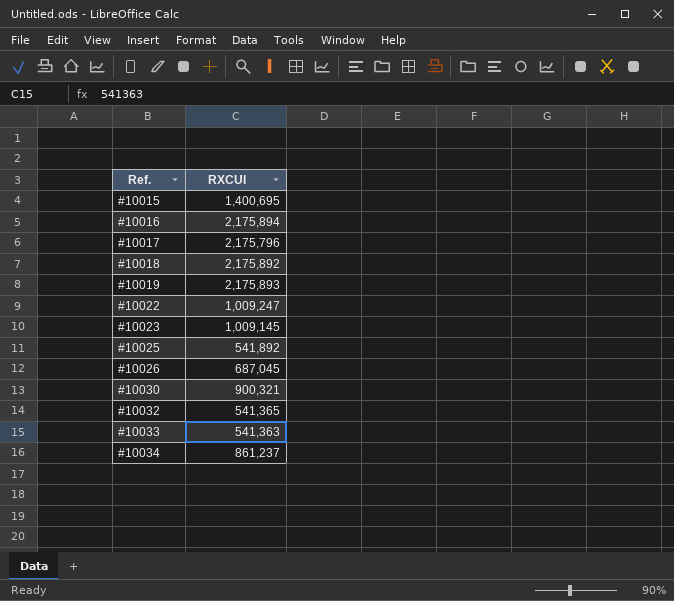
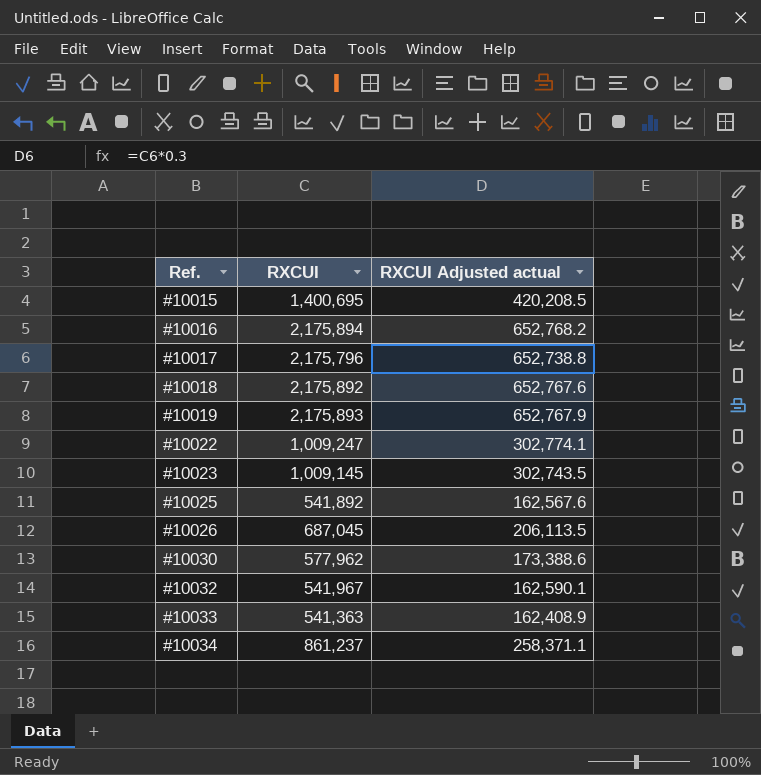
column RXCUI Adjusted actual | formula: none -> [RXCUI] * 0.3
#10030 | RXCUI: 900,321 -> 577,962
#10032 | RXCUI: 541,365 -> 541,967

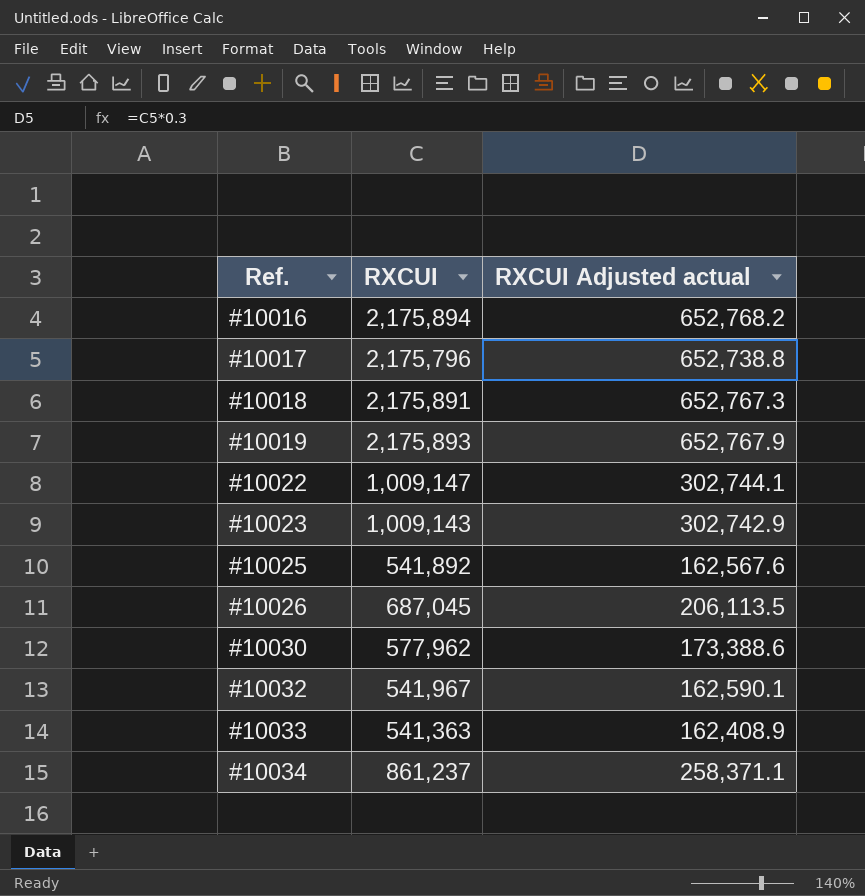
row #10015: 1,400,695 | 420,208.5 -> none
#10018 | RXCUI: 2,175,892 -> 2,175,891
#10018 | RXCUI Adjusted actual: 652,767.6 -> 652,767.3
#10022 | RXCUI: 1,009,247 -> 1,009,147
#10022 | RXCUI Adjusted actual: 302,774.1 -> 302,744.1
#10023 | RXCUI: 1,009,145 -> 1,009,143
#10023 | RXCUI Adjusted actual: 302,743.5 -> 302,742.9

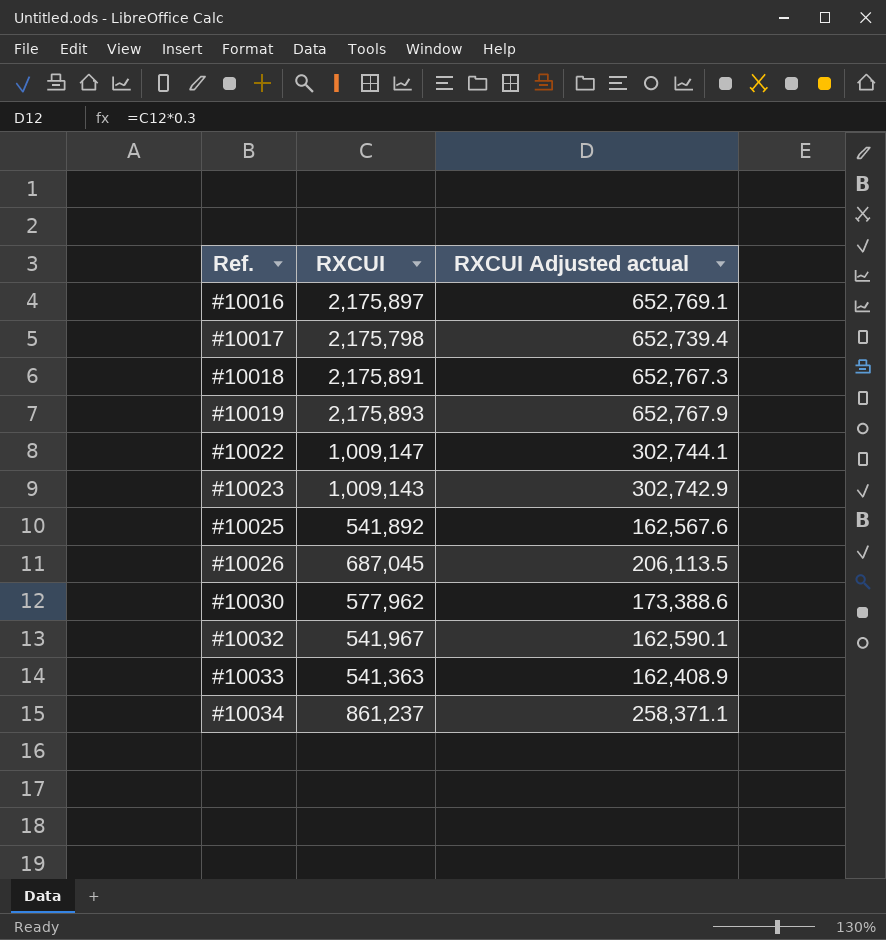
#10016 | RXCUI: 2,175,894 -> 2,175,897
#10016 | RXCUI Adjusted actual: 652,768.2 -> 652,769.1
#10017 | RXCUI: 2,175,796 -> 2,175,798
#10017 | RXCUI Adjusted actual: 652,738.8 -> 652,739.4

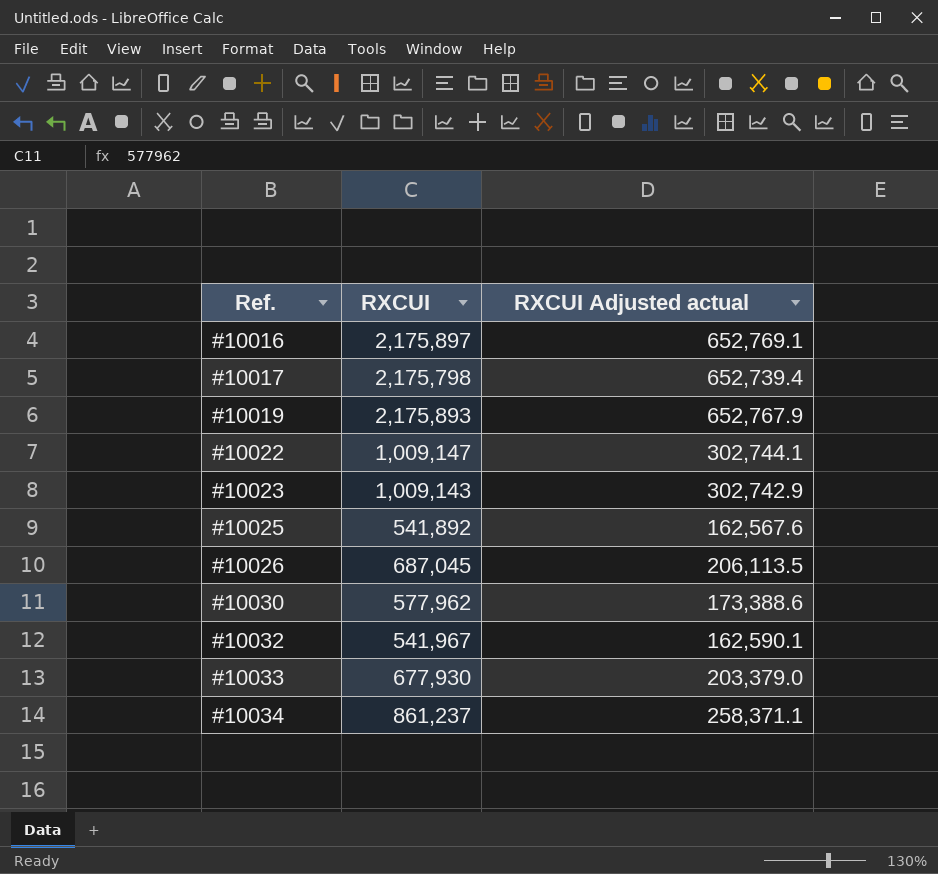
row #10018: 2,175,891 | 652,767.3 -> none
#10033 | RXCUI: 541,363 -> 677,930
#10033 | RXCUI Adjusted actual: 162,408.9 -> 203,379.0

